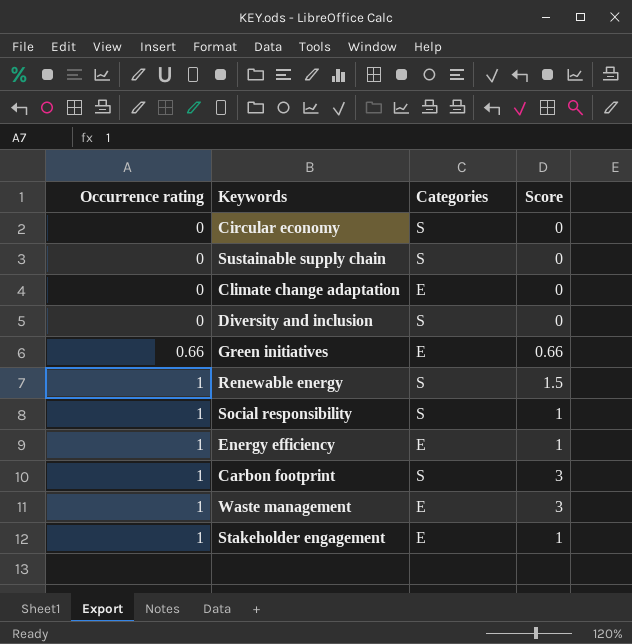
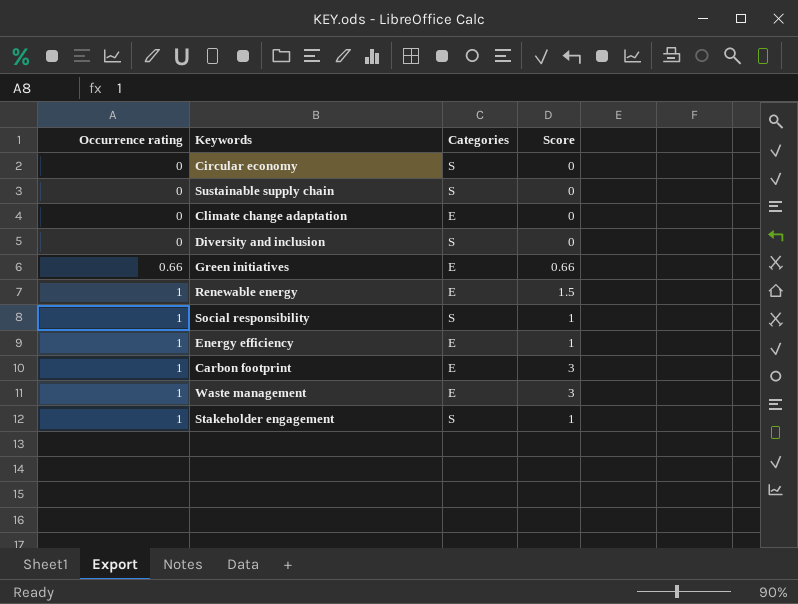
Renewable energy | Categories: S -> E
Carbon footprint | Categories: S -> E
Stakeholder engagement | Categories: E -> S

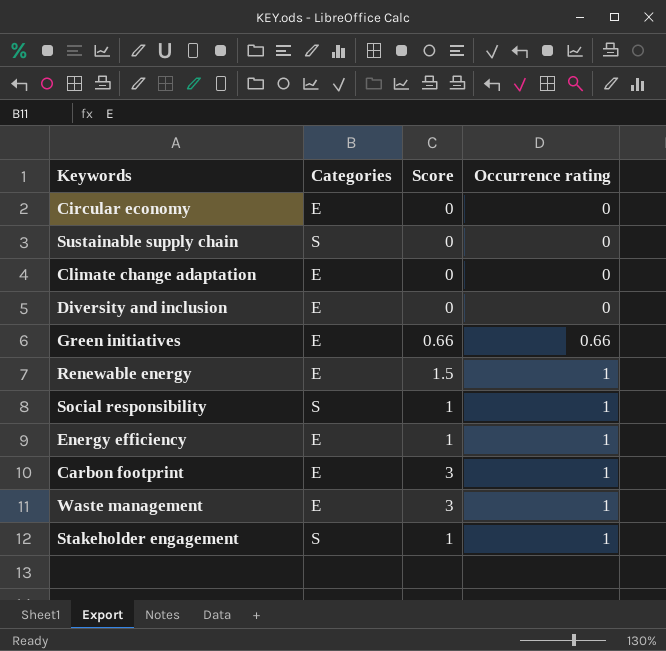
column Occurrence rating | position: 1 -> 4
Circular economy | Categories: S -> E
Diversity and inclusion | Categories: S -> E

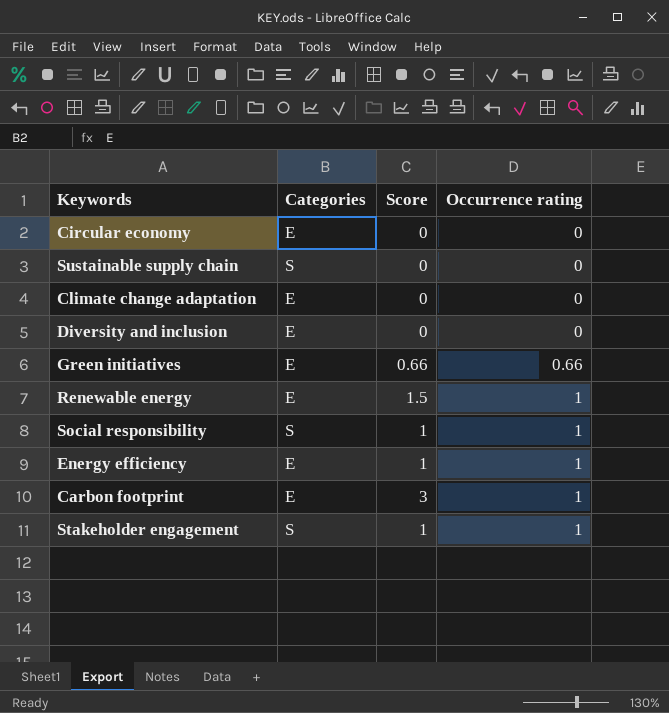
row Waste management: E | 3 | 1 -> none

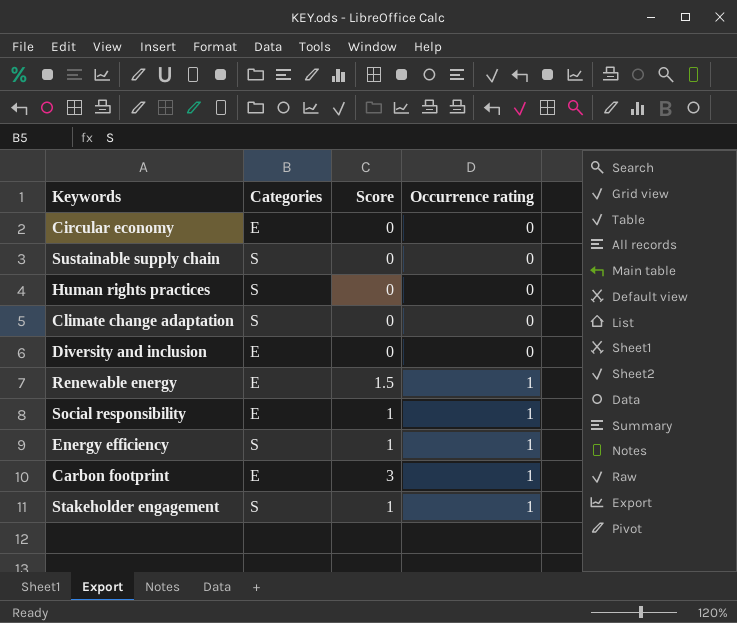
row Green initiatives: E | 0.66 | 0.66 -> none
row Human rights practices: none -> S | 0 | 0
Climate change adaptation | Categories: E -> S
Social responsibility | Categories: S -> E
Energy efficiency | Categories: E -> S

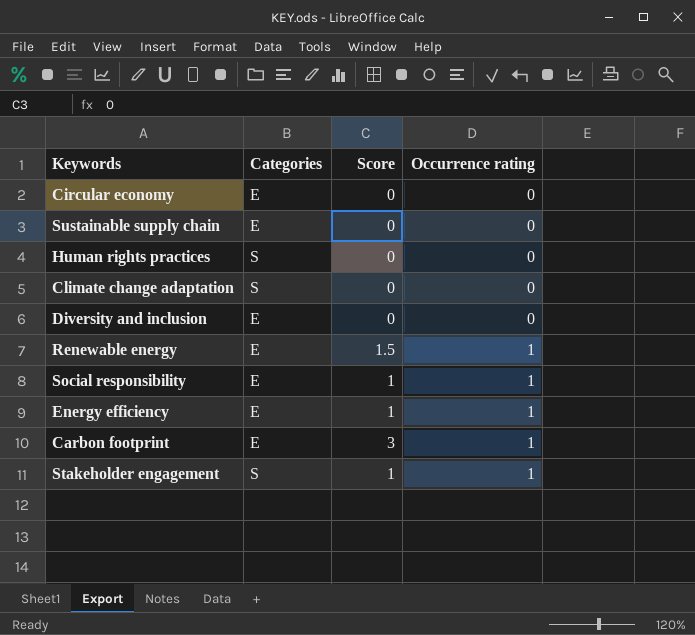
Sustainable supply chain | Categories: S -> E
Energy efficiency | Categories: S -> E

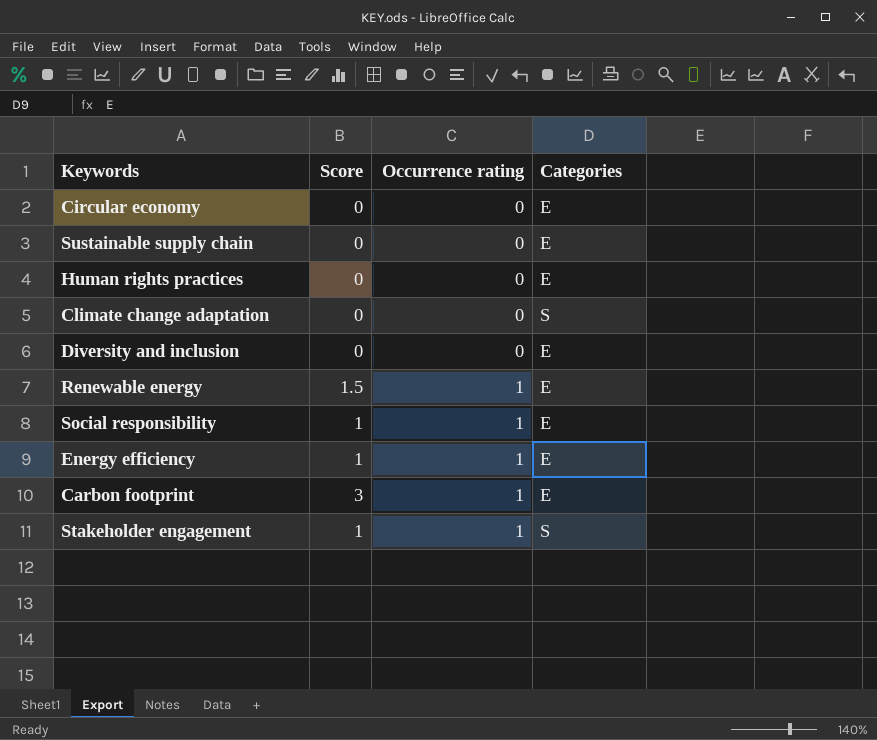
column Categories | position: 2 -> 4
Human rights practices | Categories: S -> E

